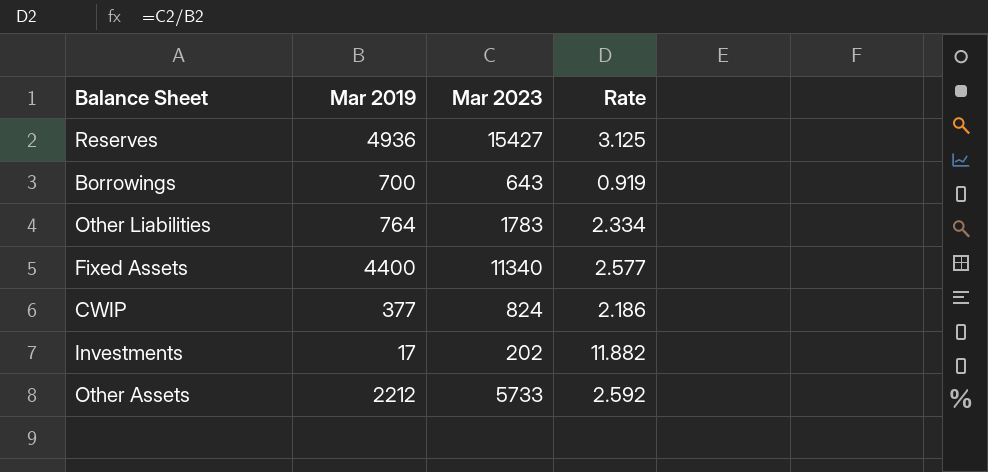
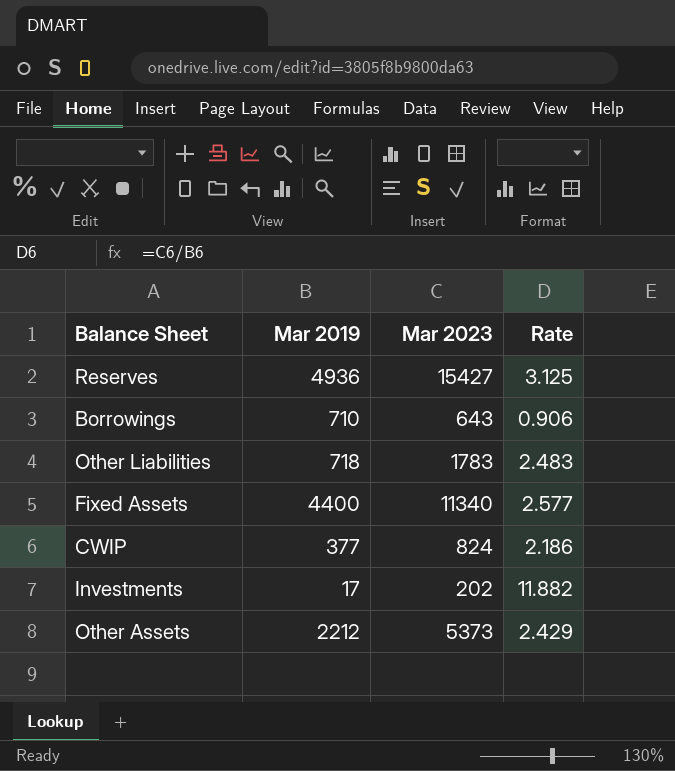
Borrowings | Mar 2019: 700 -> 710
Borrowings | Rate: 0.919 -> 0.906
Other Liabilities | Mar 2019: 764 -> 718
Other Liabilities | Rate: 2.334 -> 2.483
Other Assets | Mar 2023: 5733 -> 5373
Other Assets | Rate: 2.592 -> 2.429

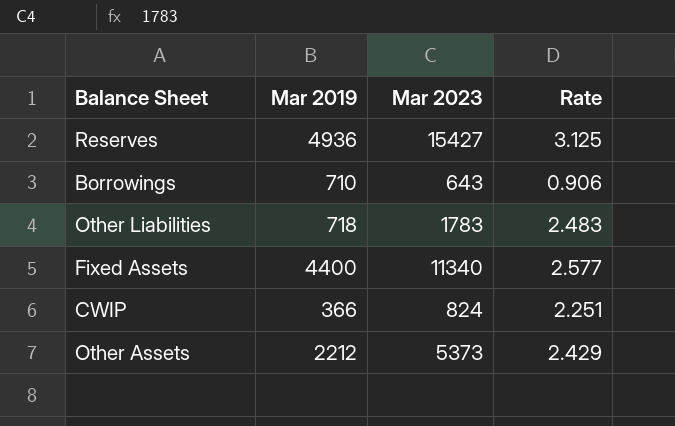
row Investments: 17 | 202 | 11.882 -> none
CWIP | Mar 2019: 377 -> 366
CWIP | Rate: 2.186 -> 2.251

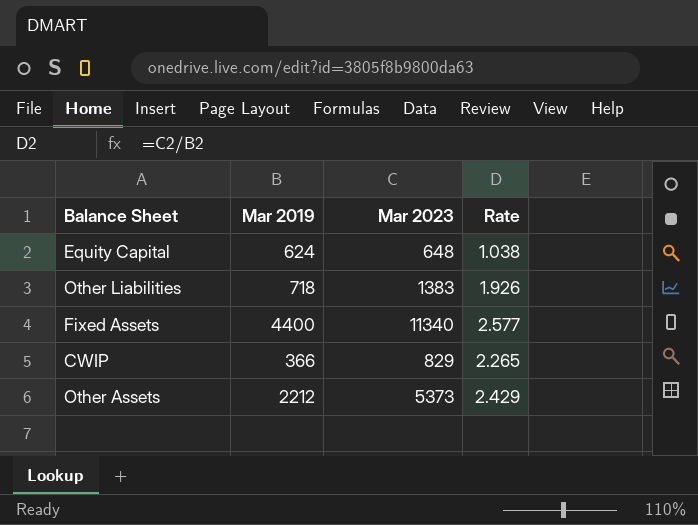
row Reserves: 4936 | 15427 | 3.125 -> none
row Borrowings: 710 | 643 | 0.906 -> none
row Equity Capital: none -> 624 | 648 | 1.038
Other Liabilities | Mar 2023: 1783 -> 1383
Other Liabilities | Rate: 2.483 -> 1.926
CWIP | Mar 2023: 824 -> 829
CWIP | Rate: 2.251 -> 2.265

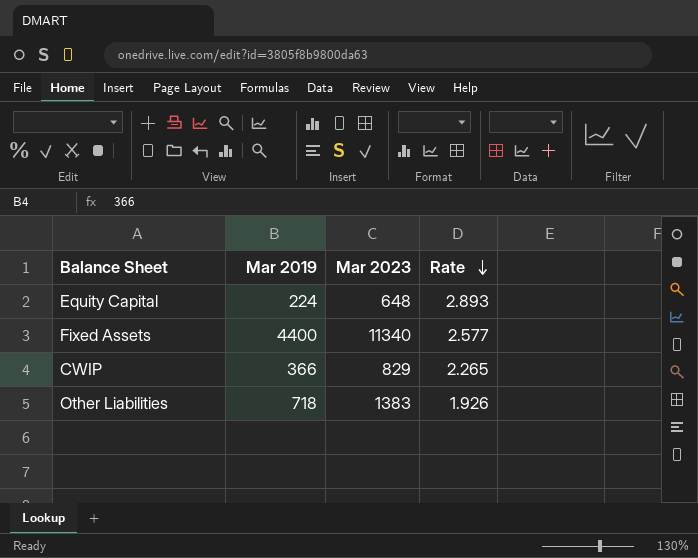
row order: none -> Rate descending
row Other Assets: 2212 | 5373 | 2.429 -> none
Equity Capital | Mar 2019: 624 -> 224
Equity Capital | Rate: 1.038 -> 2.893

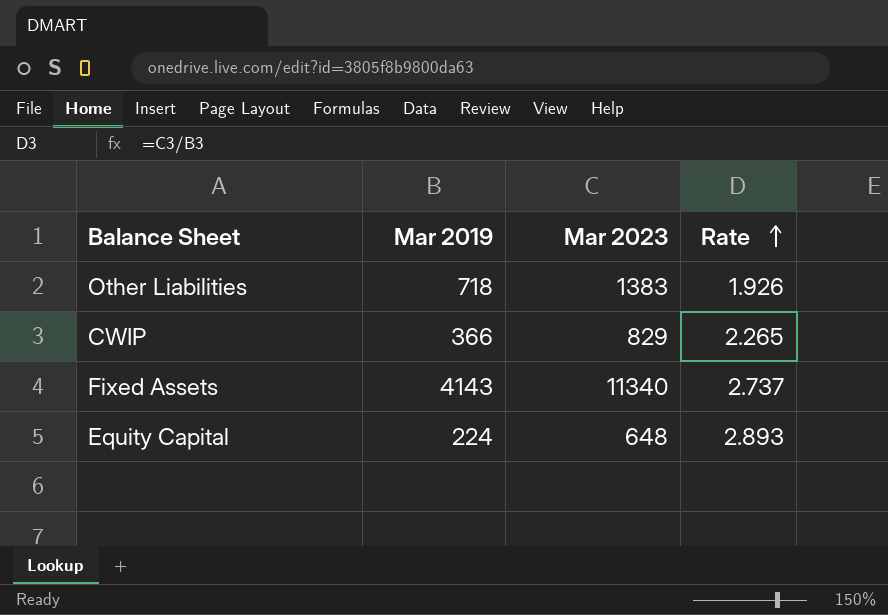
row order: Rate descending -> Rate ascending
Fixed Assets | Mar 2019: 4400 -> 4143
Fixed Assets | Rate: 2.577 -> 2.737

